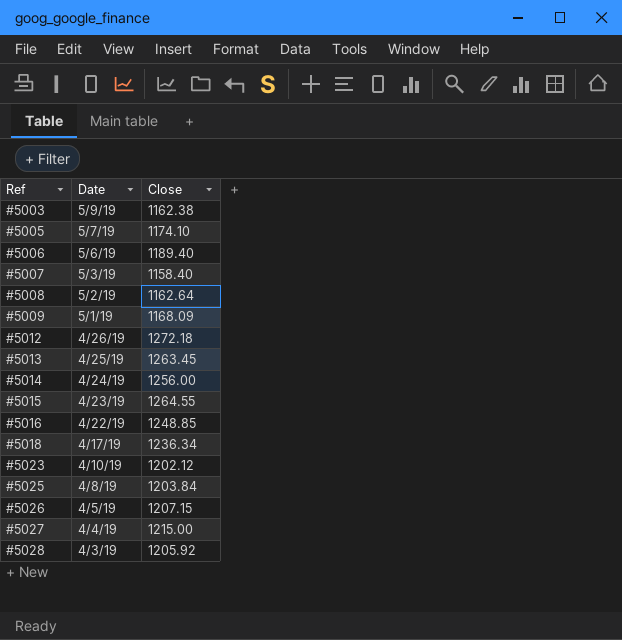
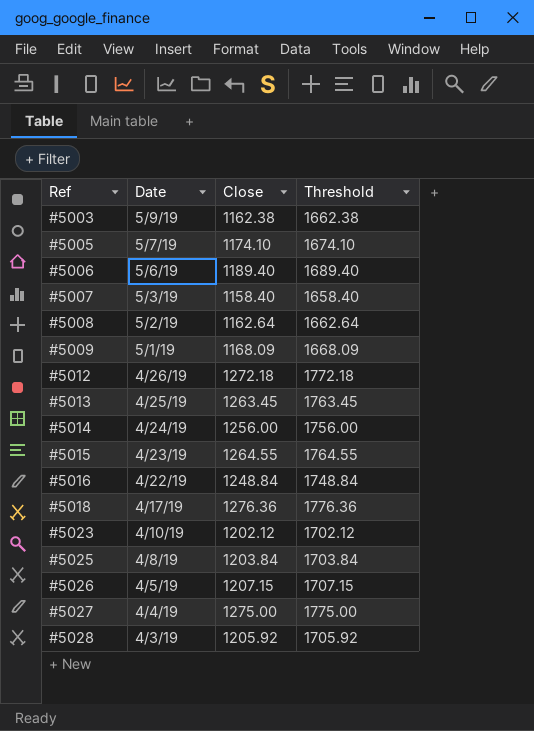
column Threshold | formula: none -> [Close] + 500
#5016 | Close: 1248.85 -> 1248.84
#5018 | Close: 1236.34 -> 1276.36
#5027 | Close: 1215.00 -> 1275.00

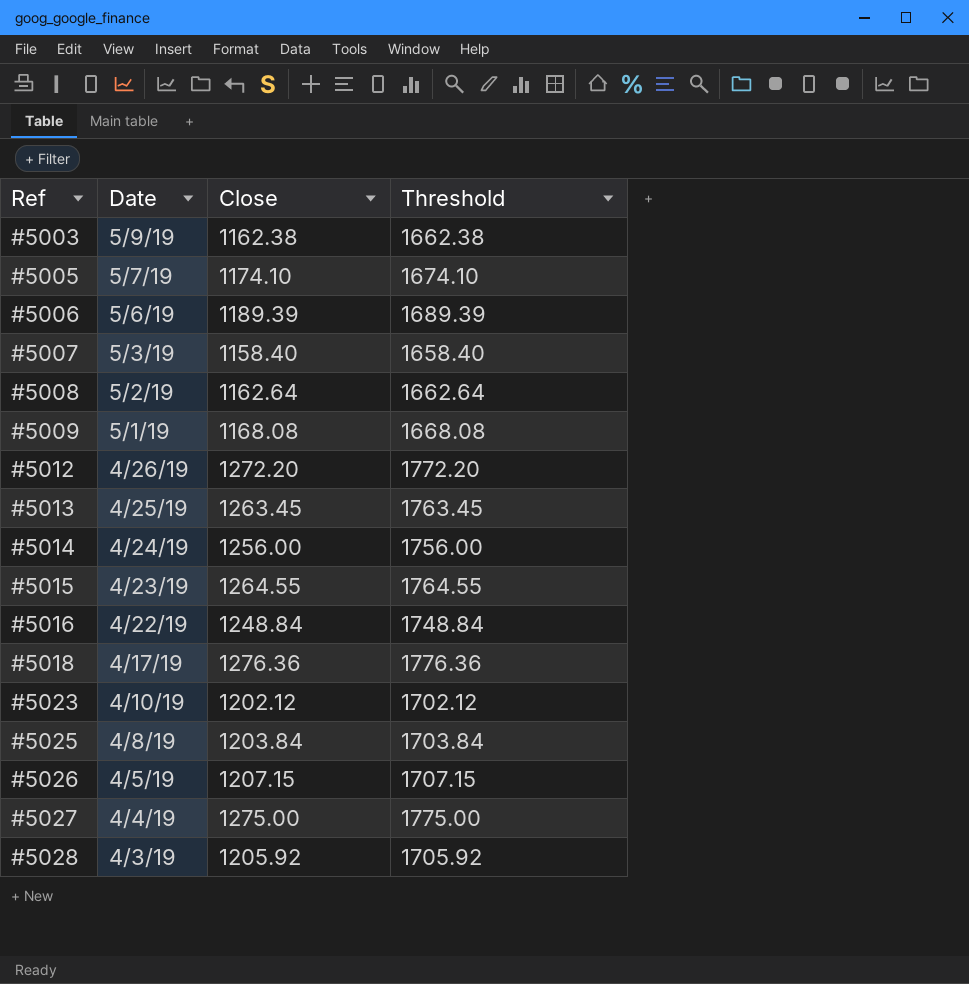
#5006 | Close: 1189.40 -> 1189.39
#5006 | Threshold: 1689.40 -> 1689.39
#5009 | Close: 1168.09 -> 1168.08
#5009 | Threshold: 1668.09 -> 1668.08
#5012 | Close: 1272.18 -> 1272.20
#5012 | Threshold: 1772.18 -> 1772.20

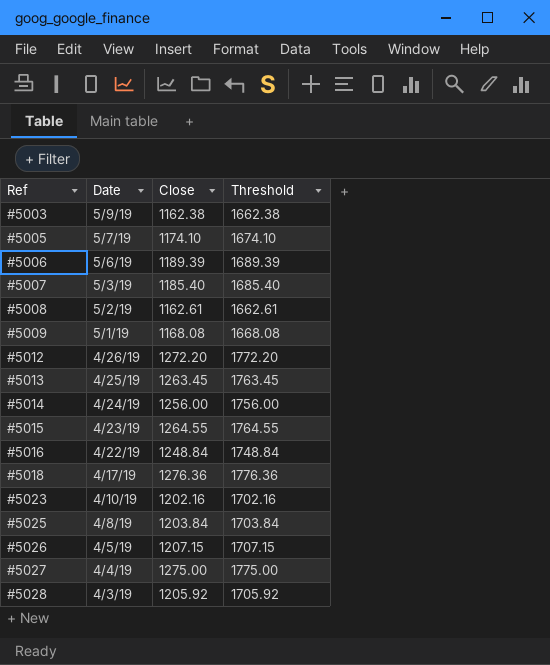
#5007 | Close: 1158.40 -> 1185.40
#5007 | Threshold: 1658.40 -> 1685.40
#5008 | Close: 1162.64 -> 1162.61
#5008 | Threshold: 1662.64 -> 1662.61
#5023 | Close: 1202.12 -> 1202.16
#5023 | Threshold: 1702.12 -> 1702.16

